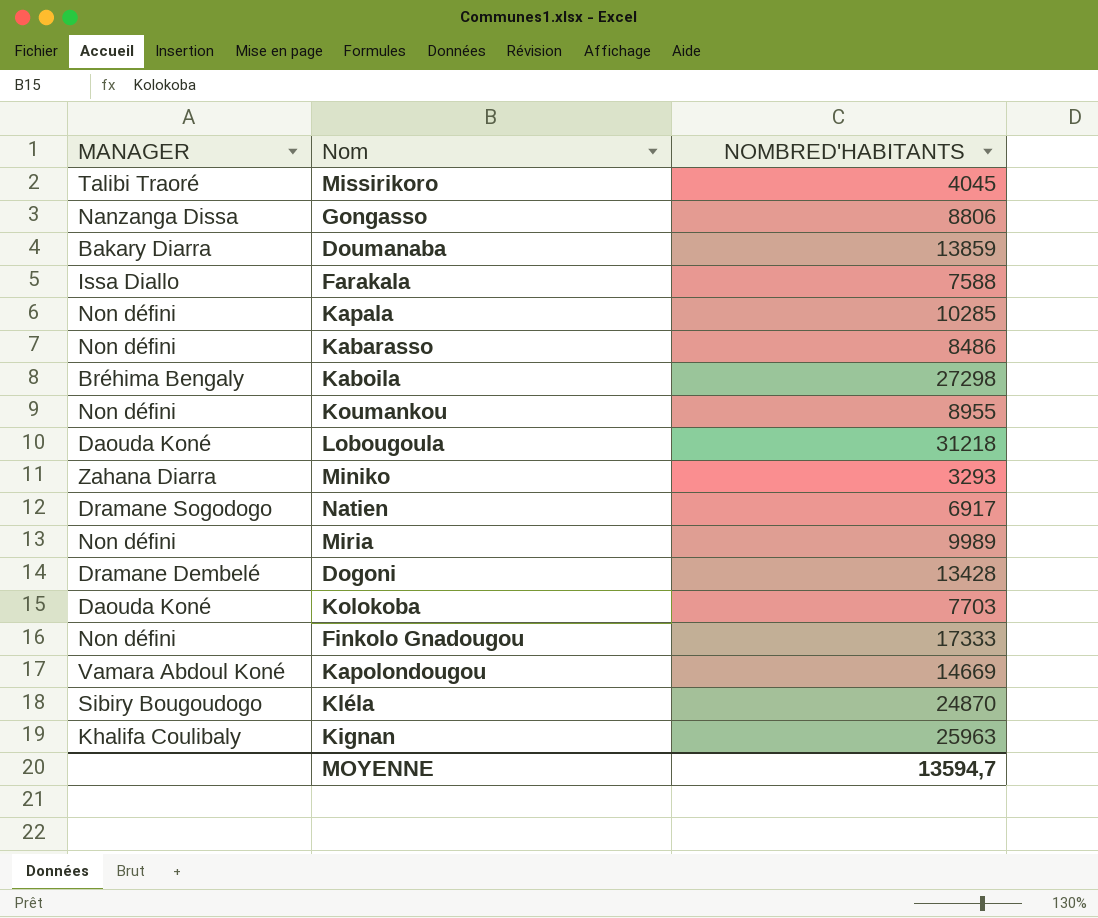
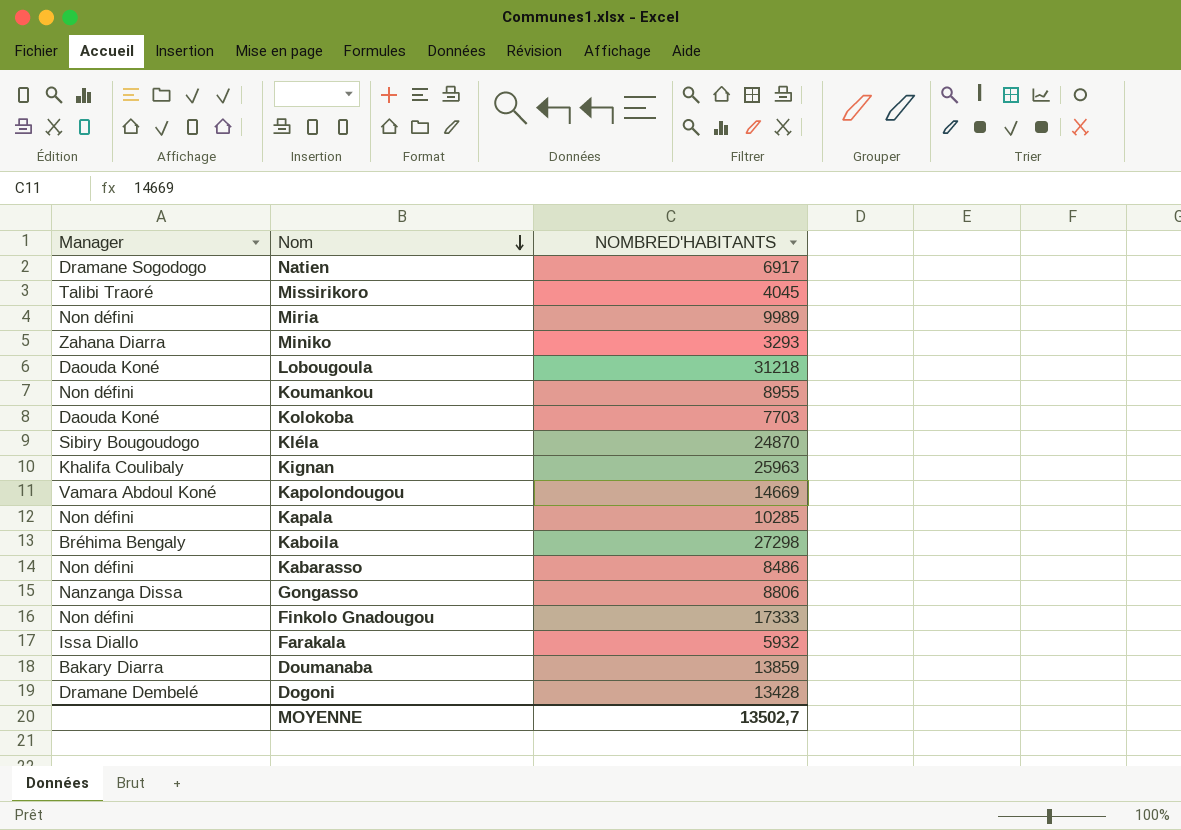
row order: none -> Nom descending
column name: MANAGER -> Manager
Farakala | NOMBRED'HABITANTS: 7588 -> 5932
MOYENNE | NOMBRED'HABITANTS: 13594,7 -> 13502,7

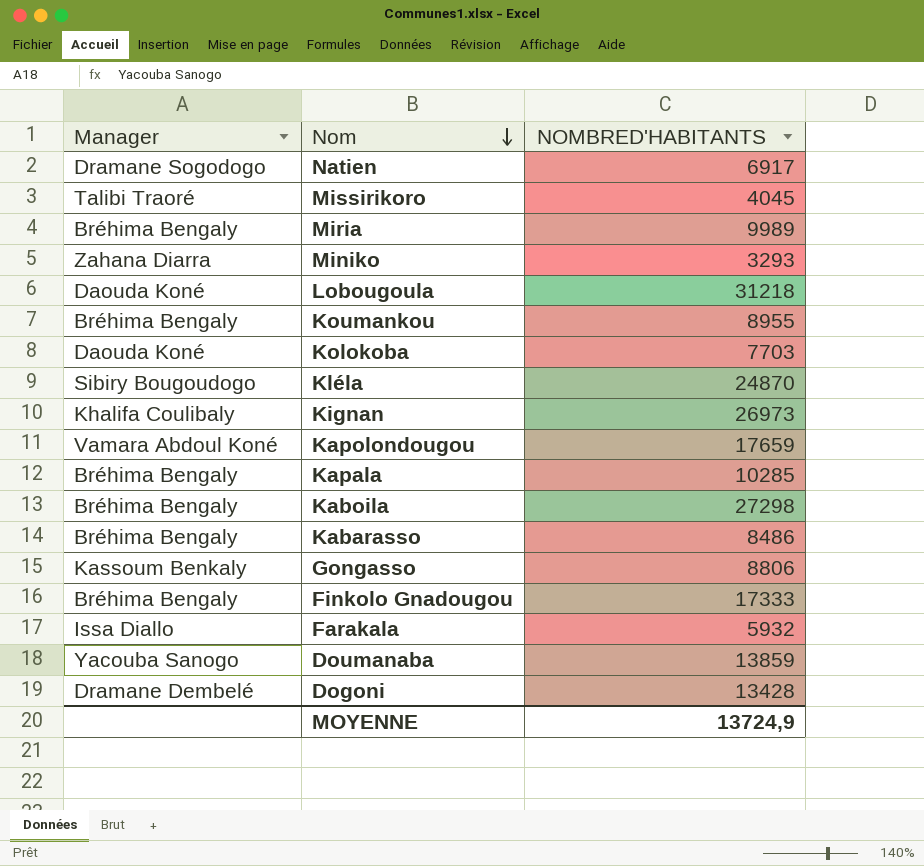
Miria | Manager: Non défini -> Bréhima Bengaly
Koumankou | Manager: Non défini -> Bréhima Bengaly
Kignan | NOMBRED'HABITANTS: 25963 -> 26973
Kapolondougou | NOMBRED'HABITANTS: 14669 -> 17659
Kapala | Manager: Non défini -> Bréhima Bengaly
Kabarasso | Manager: Non défini -> Bréhima Bengaly
Gongasso | Manager: Nanzanga Dissa -> Kassoum Benkaly
Finkolo Gnadougou | Manager: Non défini -> Bréhima Bengaly
Doumanaba | Manager: Bakary Diarra -> Yacouba Sanogo
MOYENNE | NOMBRED'HABITANTS: 13502,7 -> 13724,9

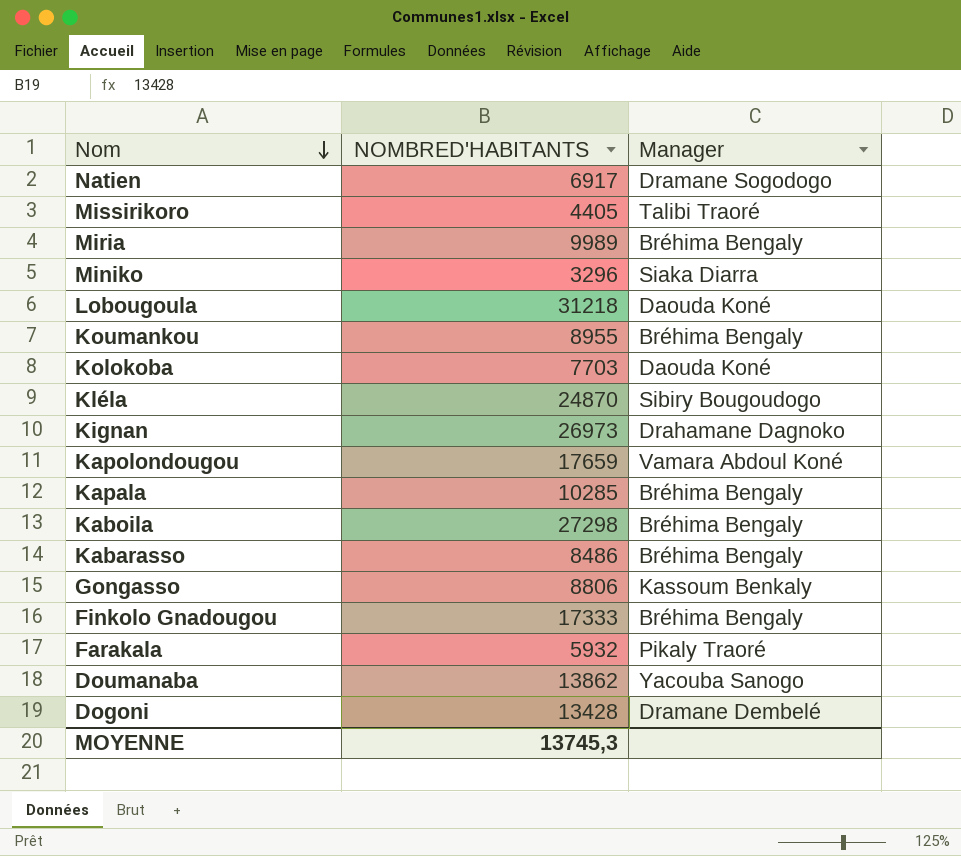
column Manager | position: 1 -> 3
Missirikoro | NOMBRED'HABITANTS: 4045 -> 4405
Miniko | NOMBRED'HABITANTS: 3293 -> 3296
Miniko | Manager: Zahana Diarra -> Siaka Diarra
Kignan | Manager: Khalifa Coulibaly -> Drahamane Dagnoko
Farakala | Manager: Issa Diallo -> Pikaly Traoré
Doumanaba | NOMBRED'HABITANTS: 13859 -> 13862
MOYENNE | NOMBRED'HABITANTS: 13724,9 -> 13745,3

